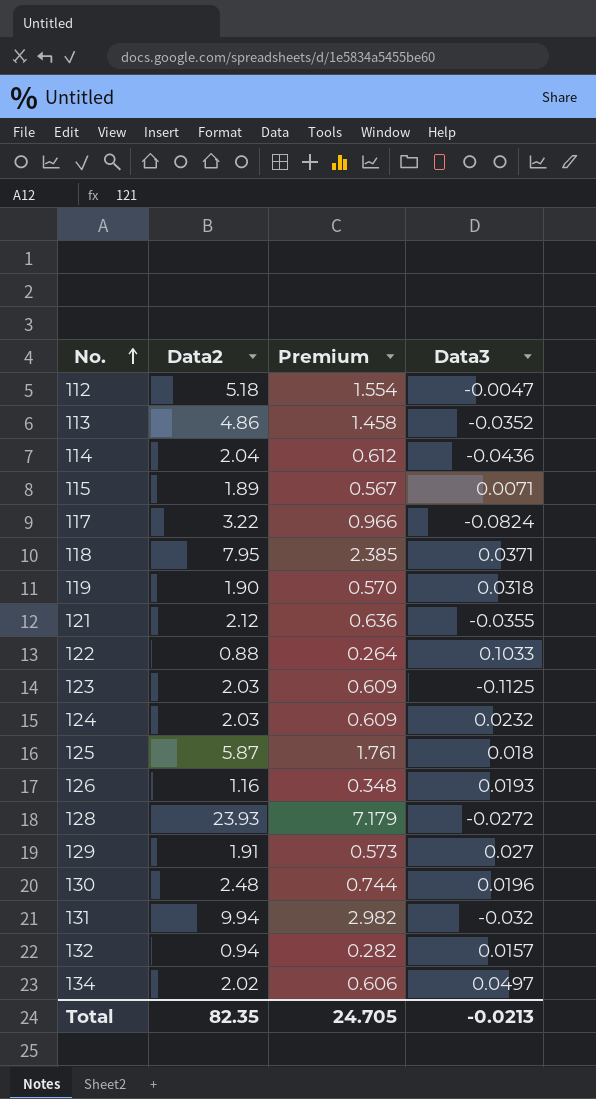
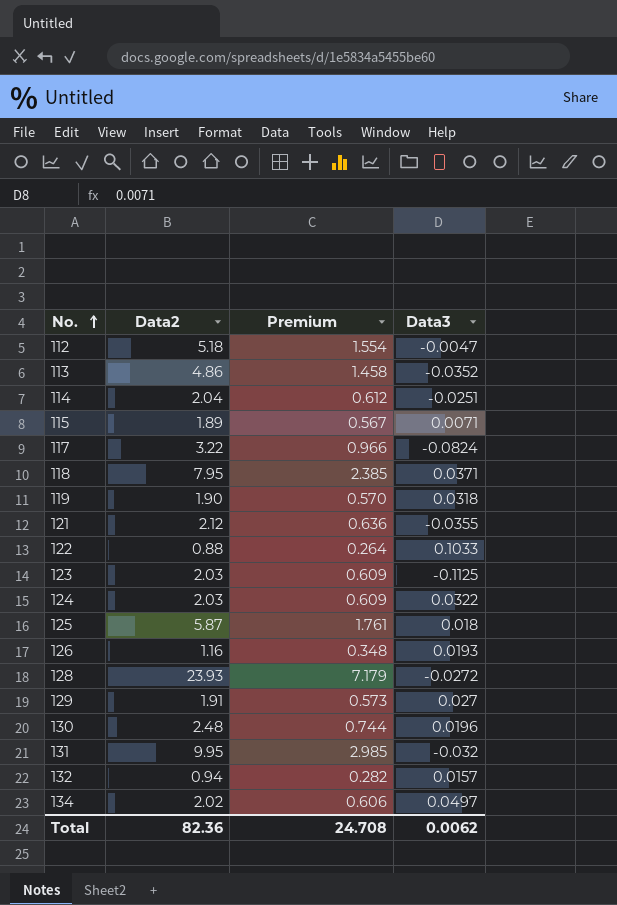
114 | Data3: -0.0436 -> -0.0251
124 | Data3: 0.0232 -> 0.0322
131 | Data2: 9.94 -> 9.95
131 | Premium: 2.982 -> 2.985
Total | Data2: 82.35 -> 82.36
Total | Premium: 24.705 -> 24.708
Total | Data3: -0.0213 -> 0.0062

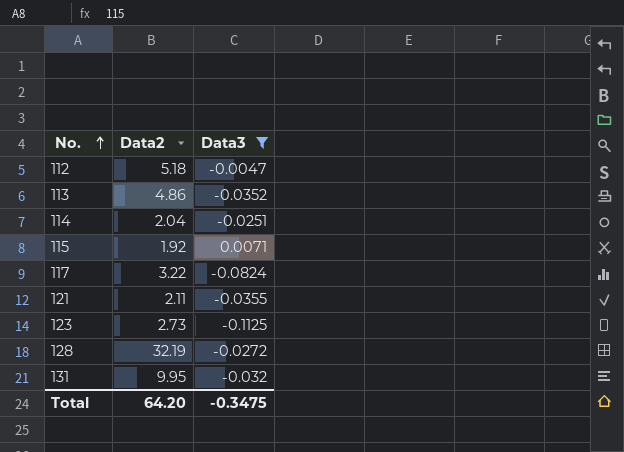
filter: none -> Data3 <= 0.0071
column Premium | formula: [Data2] * 0.3 -> none
115 | Data2: 1.89 -> 1.92
121 | Data2: 2.12 -> 2.11
123 | Data2: 2.03 -> 2.73
128 | Data2: 23.93 -> 32.19
Total | Data2: 82.36 -> 64.20
Total | Data3: 0.0062 -> -0.3475

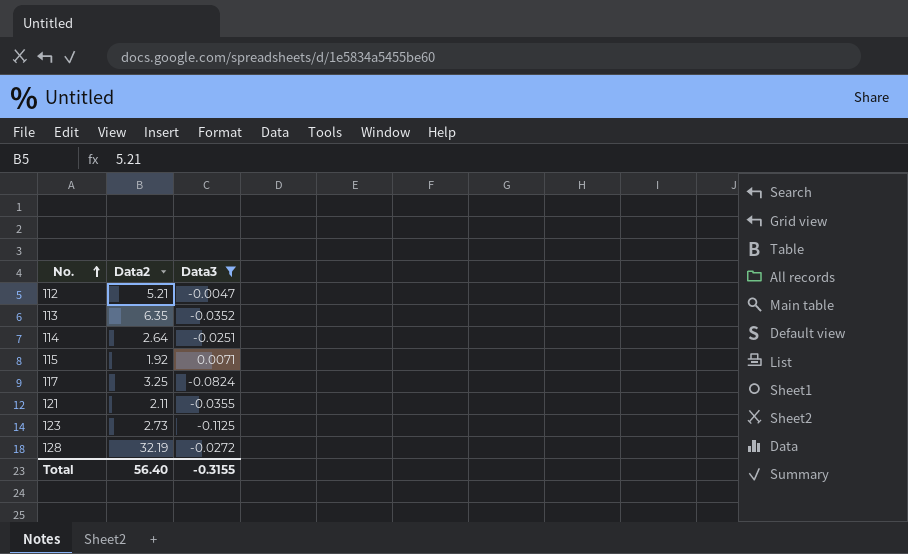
row 131: 9.95 | -0.032 -> none
112 | Data2: 5.18 -> 5.21
113 | Data2: 4.86 -> 6.35
114 | Data2: 2.04 -> 2.64
117 | Data2: 3.22 -> 3.25
Total | Data2: 64.20 -> 56.40
Total | Data3: -0.3475 -> -0.3155

